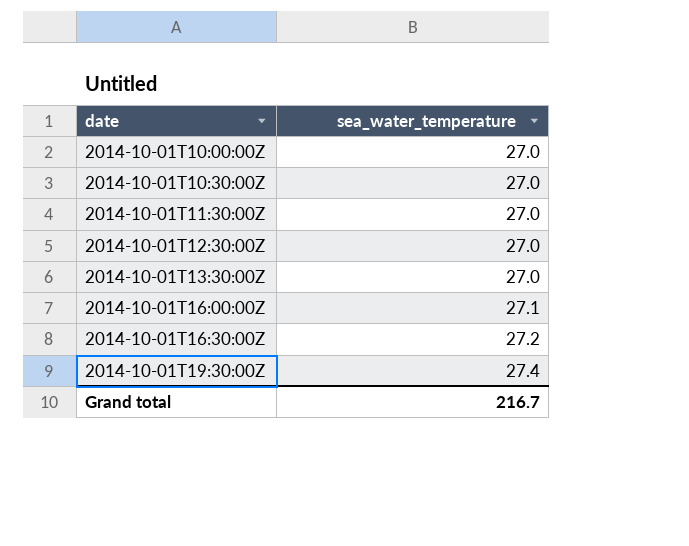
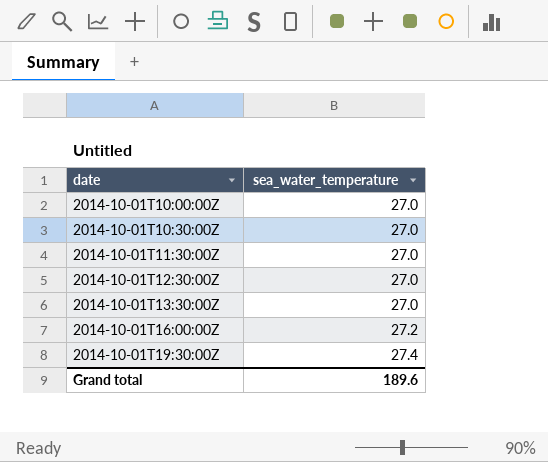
row 2014-10-01T16:30:00Z: 27.2 -> none
2014-10-01T16:00:00Z | sea_water_temperature: 27.1 -> 27.2
Grand total | sea_water_temperature: 216.7 -> 189.6

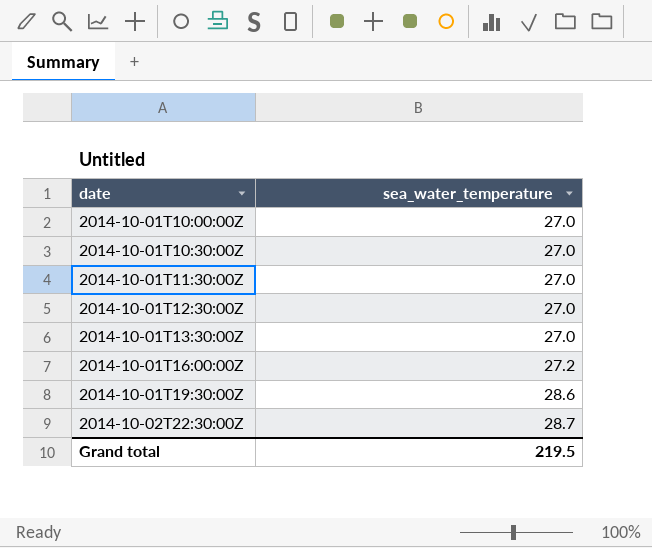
2014-10-01T19:30:00Z | sea_water_temperature: 27.4 -> 28.6
row 2014-10-02T22:30:00Z: none -> 28.7
Grand total | sea_water_temperature: 189.6 -> 219.5

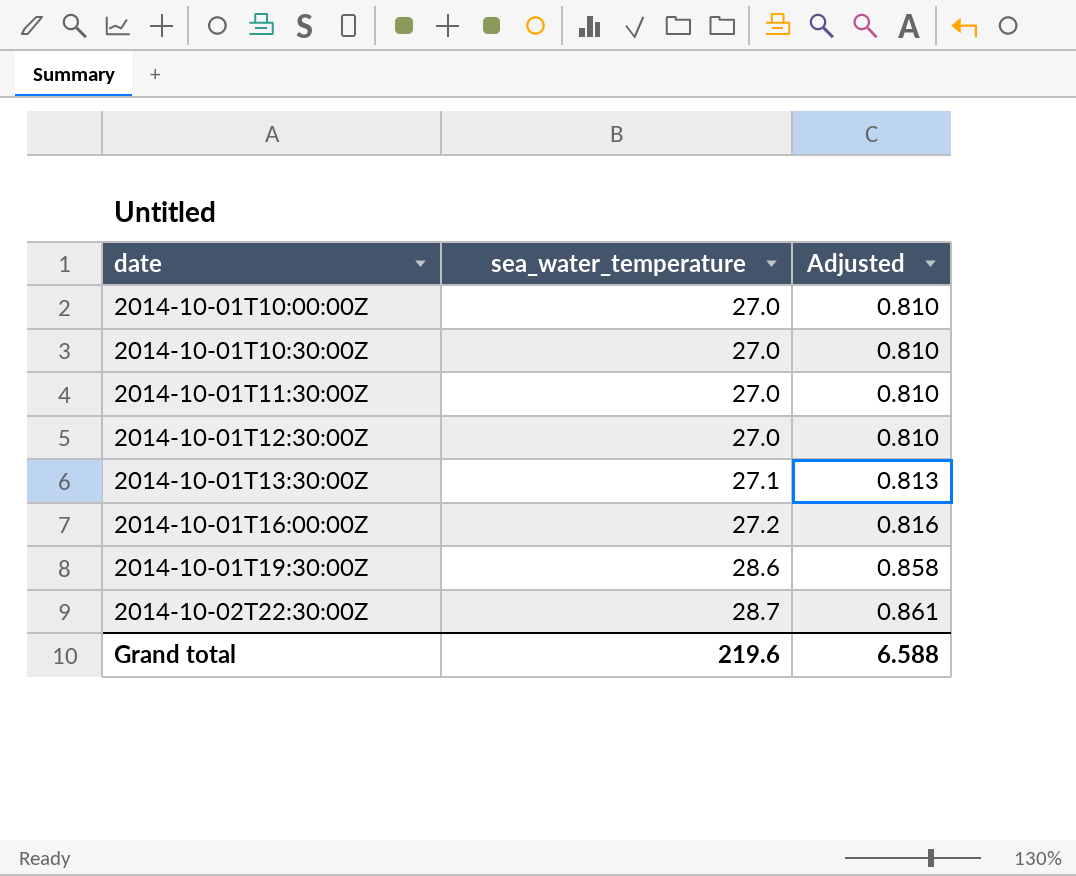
column Adjusted | formula: none -> [sea_water_temperature] * 0.03
2014-10-01T13:30:00Z | sea_water_temperature: 27.0 -> 27.1
Grand total | sea_water_temperature: 219.5 -> 219.6

